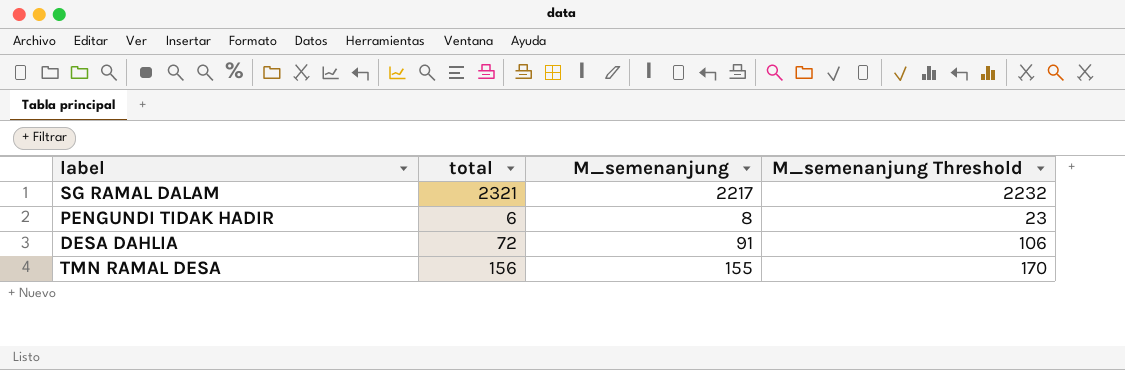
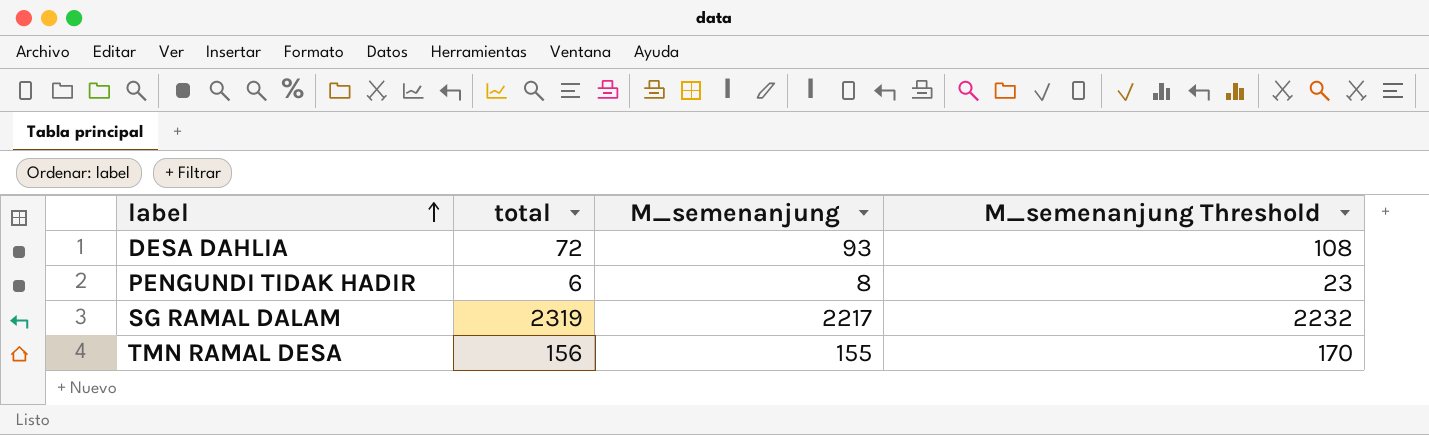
row order: none -> label ascending
DESA DAHLIA | M_semenanjung: 91 -> 93
DESA DAHLIA | M_semenanjung Threshold: 106 -> 108
SG RAMAL DALAM | total: 2321 -> 2319

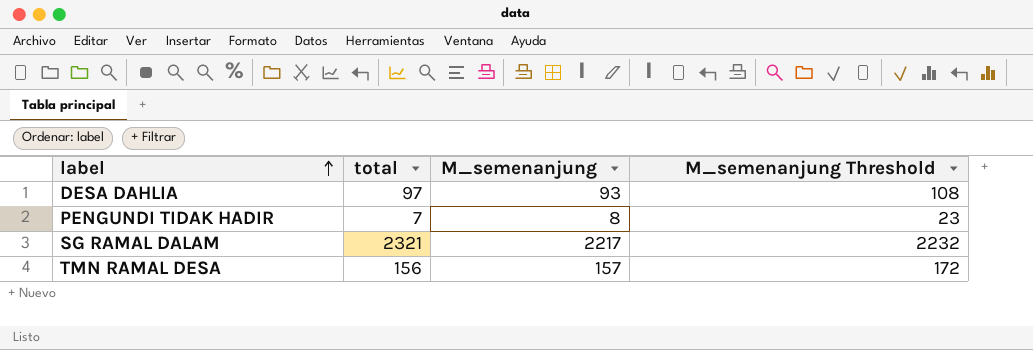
DESA DAHLIA | total: 72 -> 97
PENGUNDI TIDAK HADIR | total: 6 -> 7
SG RAMAL DALAM | total: 2319 -> 2321
TMN RAMAL DESA | M_semenanjung: 155 -> 157
TMN RAMAL DESA | M_semenanjung Threshold: 170 -> 172

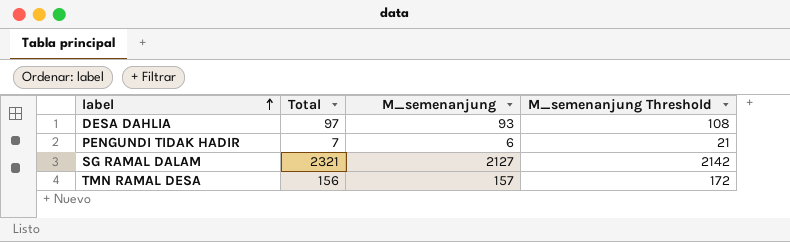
column name: total -> Total
PENGUNDI TIDAK HADIR | M_semenanjung: 8 -> 6
PENGUNDI TIDAK HADIR | M_semenanjung Threshold: 23 -> 21
SG RAMAL DALAM | M_semenanjung: 2217 -> 2127
SG RAMAL DALAM | M_semenanjung Threshold: 2232 -> 2142

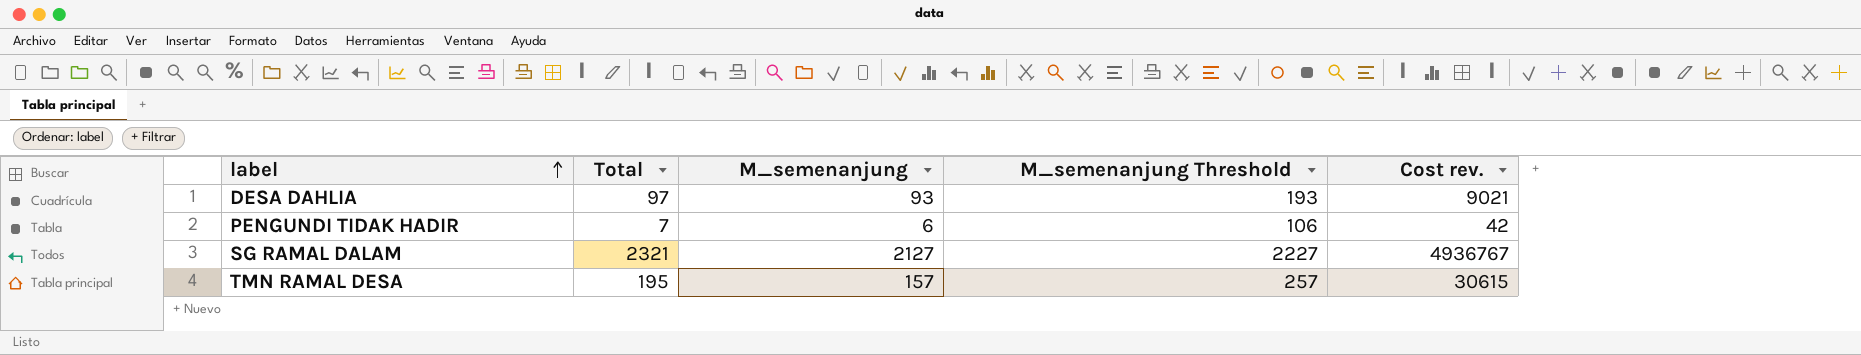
column M_semenanjung Threshold | formula: [M_semenanjung] + 15 -> [M_semenanjung] + 100
column Cost rev. | formula: none -> [Total] * [M_semenanjung]
TMN RAMAL DESA | Total: 156 -> 195

